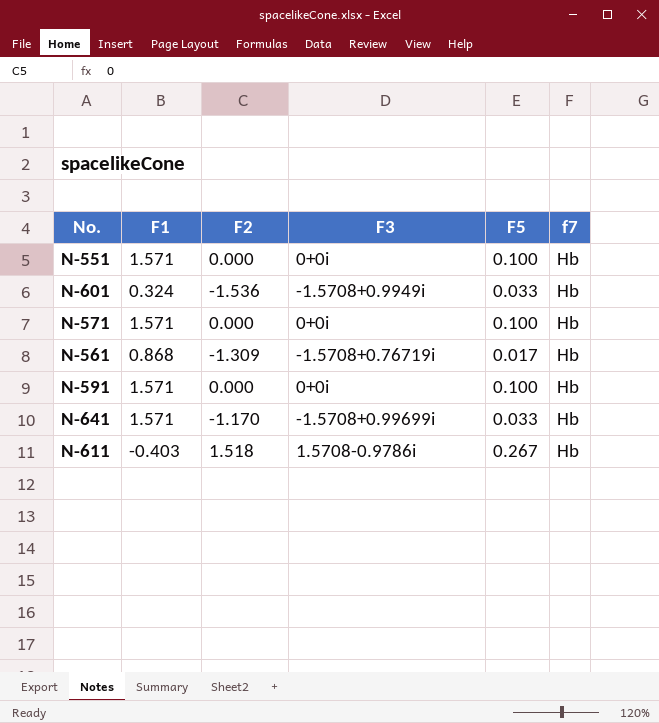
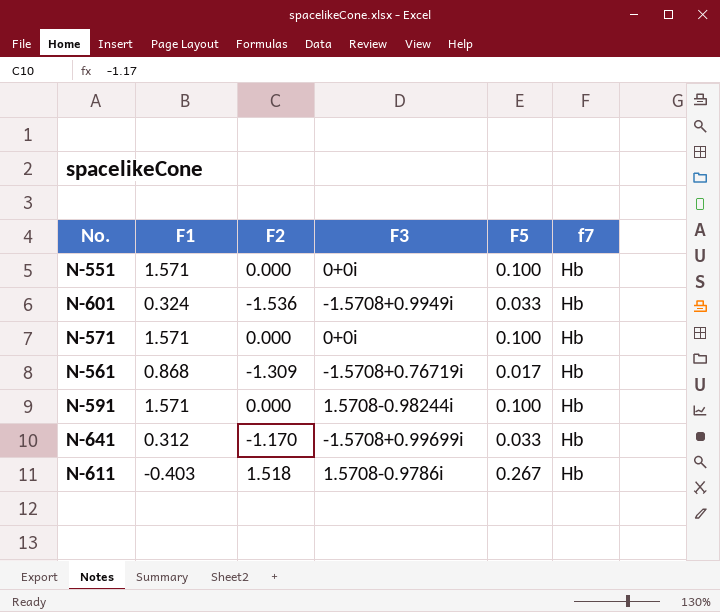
N-591 | F3: 0+0i -> 1.5708-0.98244i
N-641 | F1: 1.571 -> 0.312

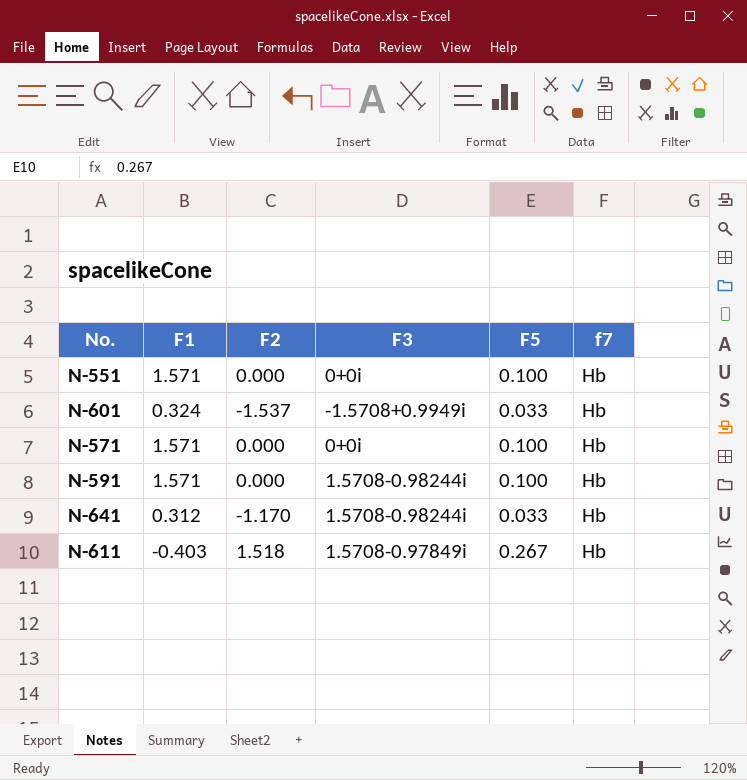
row N-561: 0.868 | -1.309 | -1.5708+0.76719i | 0.017 | Hb -> none
N-601 | F2: -1.536 -> -1.537
N-641 | F3: -1.5708+0.99699i -> 1.5708-0.98244i
N-611 | F3: 1.5708-0.9786i -> 1.5708-0.97849i

